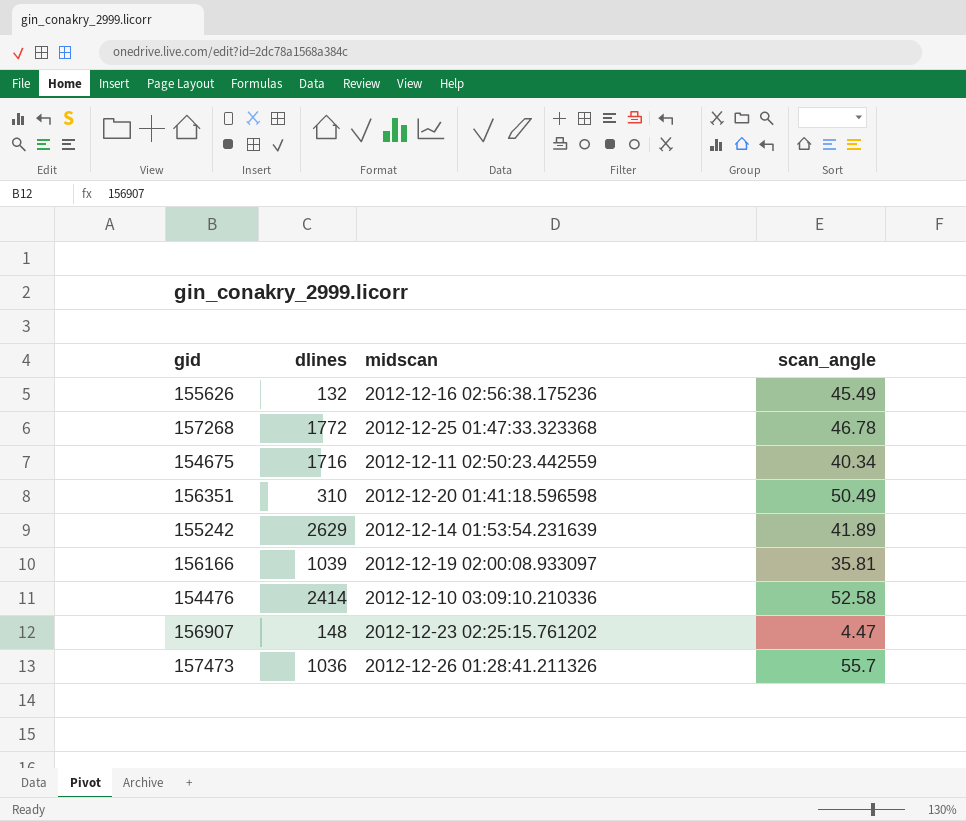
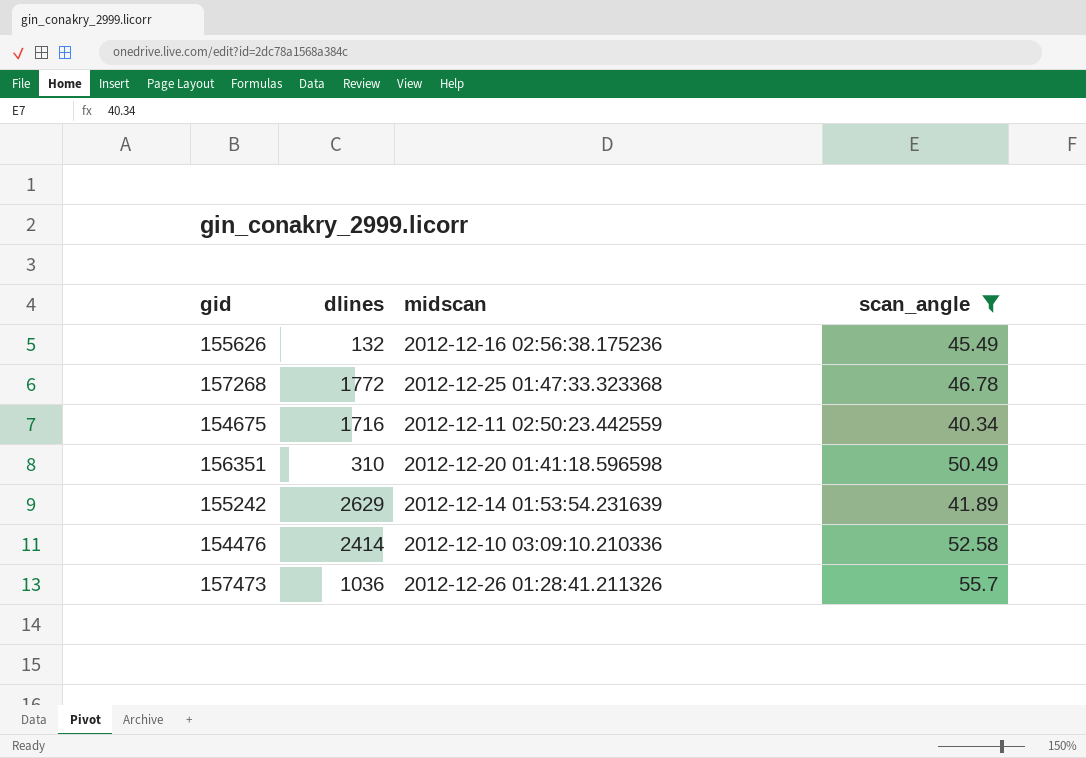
filter: none -> scan_angle >= 40.34

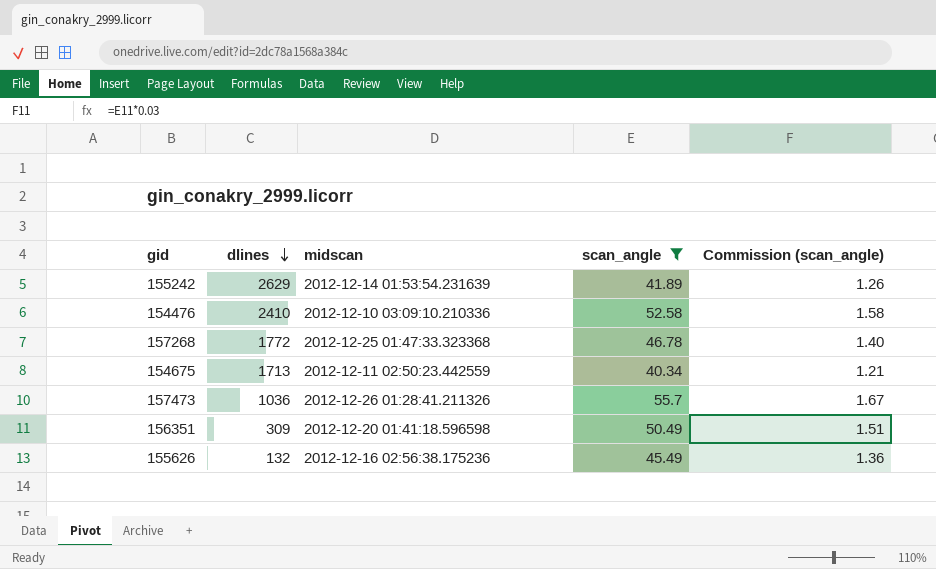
row order: none -> dlines descending
column Commission (scan_angle) | formula: none -> [scan_angle] * 0.03
154476 | dlines: 2414 -> 2410
154675 | dlines: 1716 -> 1713
156351 | dlines: 310 -> 309

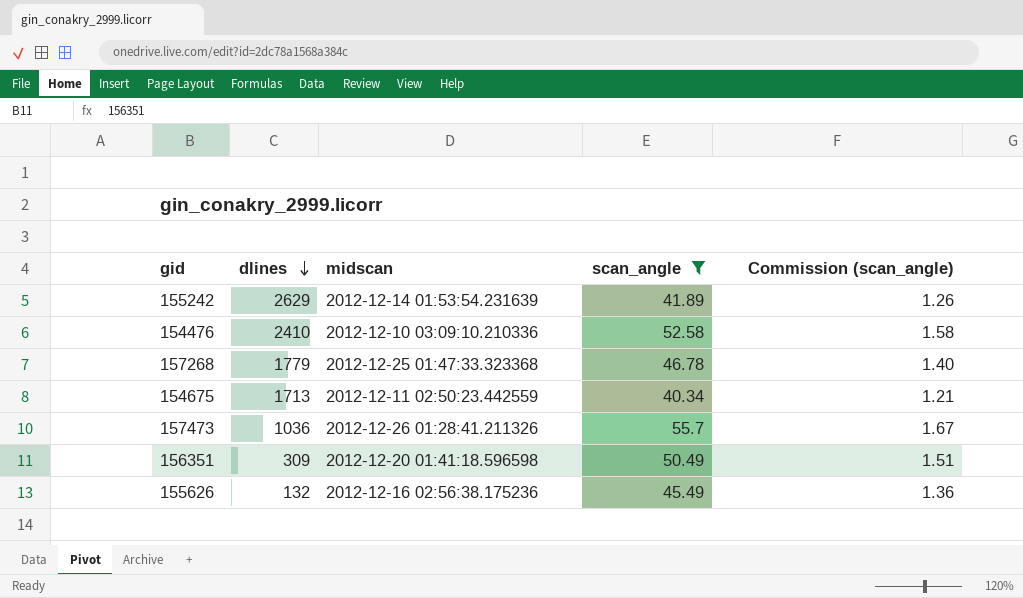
157268 | dlines: 1772 -> 1779

